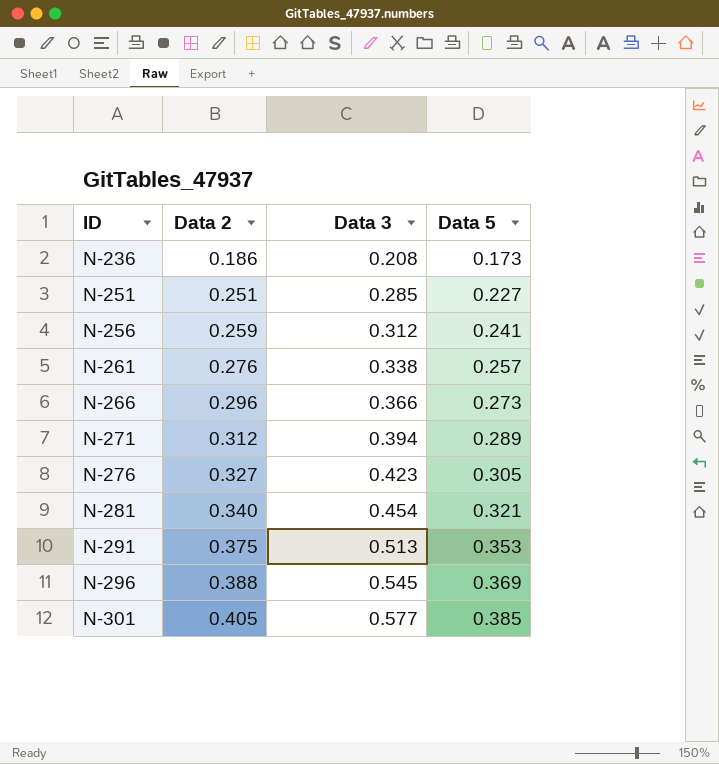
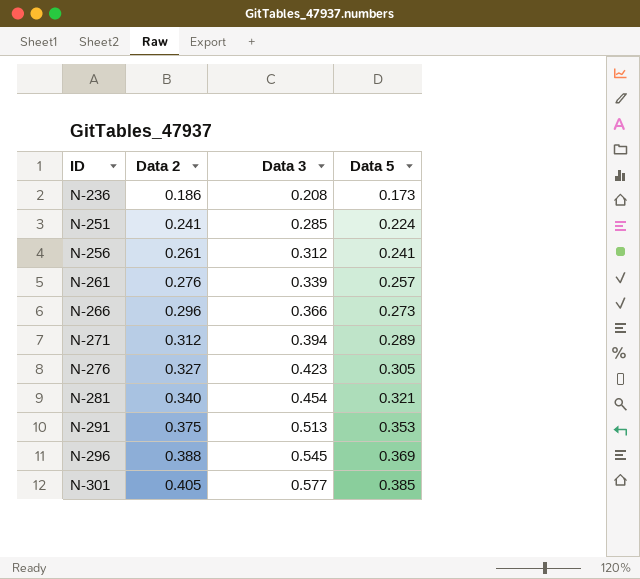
N-251 | Data 2: 0.251 -> 0.241
N-251 | Data 5: 0.227 -> 0.224
N-256 | Data 2: 0.259 -> 0.261
N-261 | Data 3: 0.338 -> 0.339

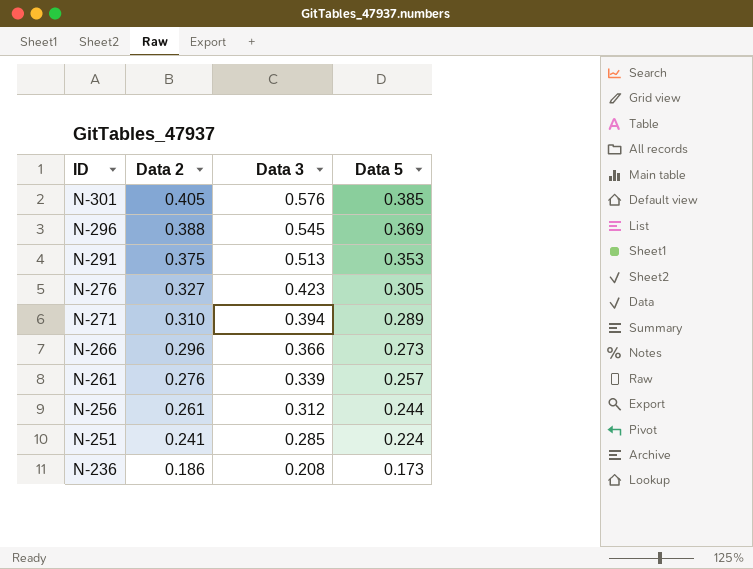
row order: ID ascending -> ID descending
row N-281: 0.340 | 0.454 | 0.321 -> none
N-301 | Data 3: 0.577 -> 0.576
N-271 | Data 2: 0.312 -> 0.310
N-256 | Data 5: 0.241 -> 0.244

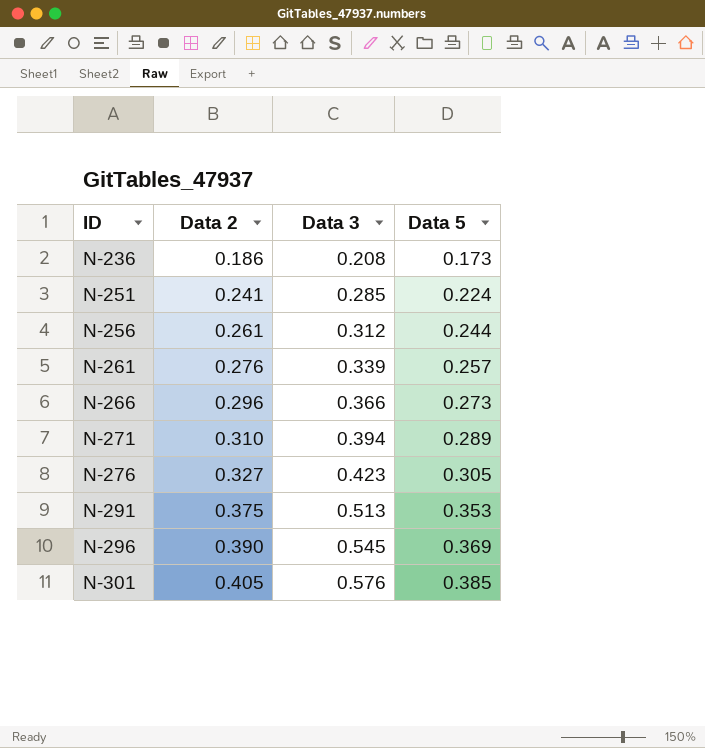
row order: ID descending -> ID ascending
N-296 | Data 2: 0.388 -> 0.390

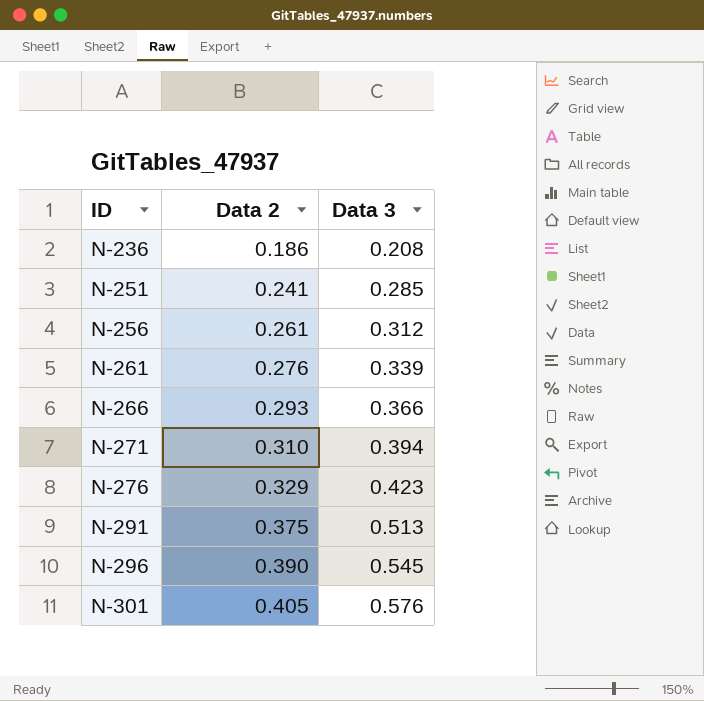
column Data 5 | position: 4 -> none
N-266 | Data 2: 0.296 -> 0.293
N-276 | Data 2: 0.327 -> 0.329

